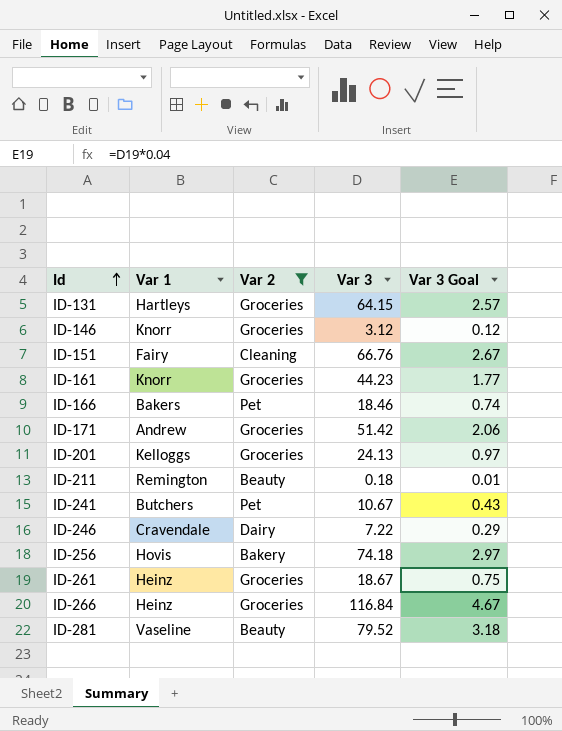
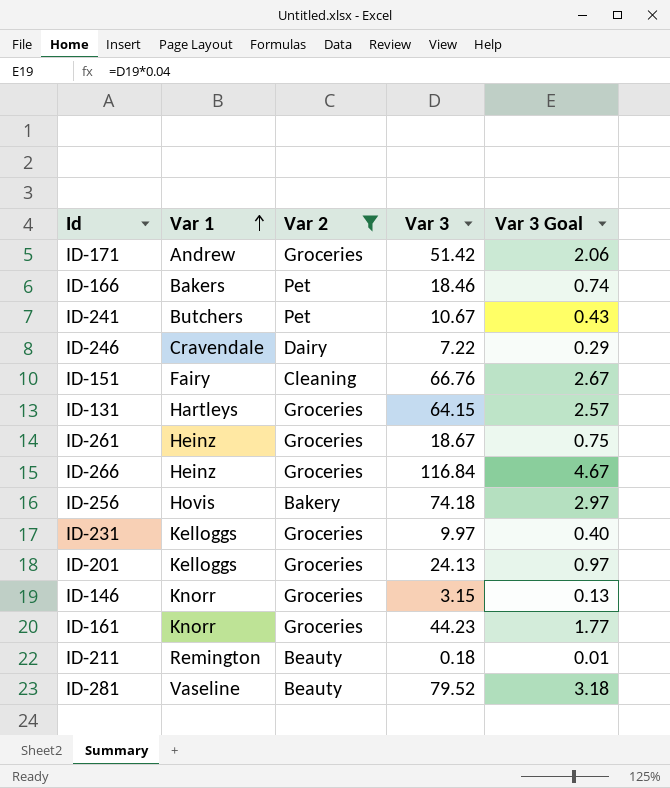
row order: Id ascending -> Var 1 ascending
row ID-231: none -> Kelloggs | Groceries | 9.97 | 0.40
ID-146 | Var 3: 3.12 -> 3.15
ID-146 | Var 3 Goal: 0.12 -> 0.13

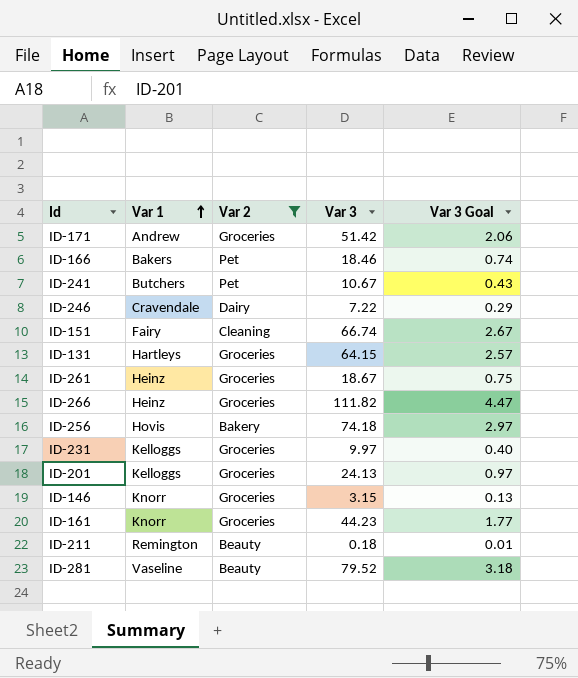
ID-151 | Var 3: 66.76 -> 66.74
ID-266 | Var 3: 116.84 -> 111.82
ID-266 | Var 3 Goal: 4.67 -> 4.47

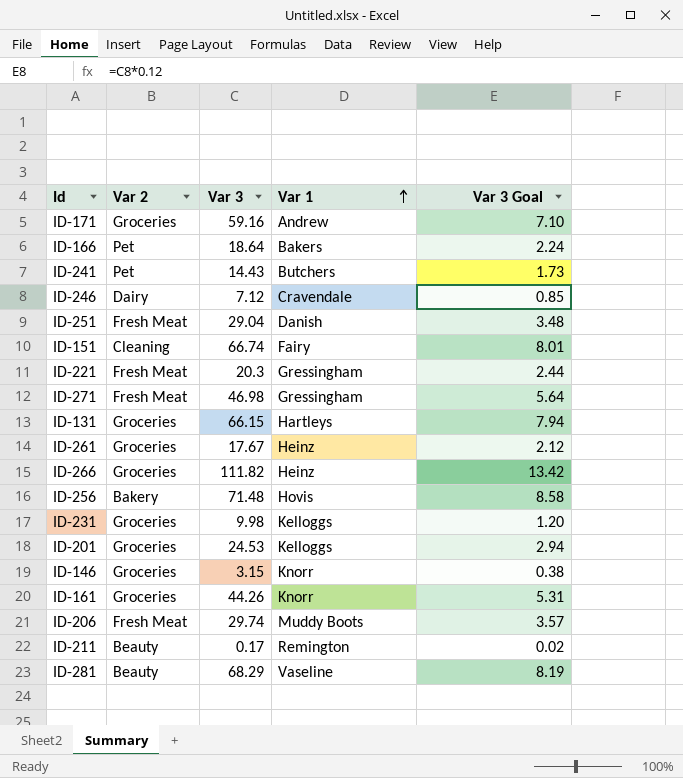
filter: Var 2 != Fresh Meat -> none
column Var 1 | position: 2 -> 4
column Var 3 Goal | formula: [Var 3] * 0.04 -> [Var 3] * 0.12
ID-171 | Var 3: 51.42 -> 59.16
ID-166 | Var 3: 18.46 -> 18.64
ID-241 | Var 3: 10.67 -> 14.43
ID-246 | Var 3: 7.22 -> 7.12
ID-131 | Var 3: 64.15 -> 66.15
ID-261 | Var 3: 18.67 -> 17.67
ID-256 | Var 3: 74.18 -> 71.48
ID-231 | Var 3: 9.97 -> 9.98
ID-201 | Var 3: 24.13 -> 24.53
ID-161 | Var 3: 44.23 -> 44.26
ID-211 | Var 3: 0.18 -> 0.17
ID-281 | Var 3: 79.52 -> 68.29

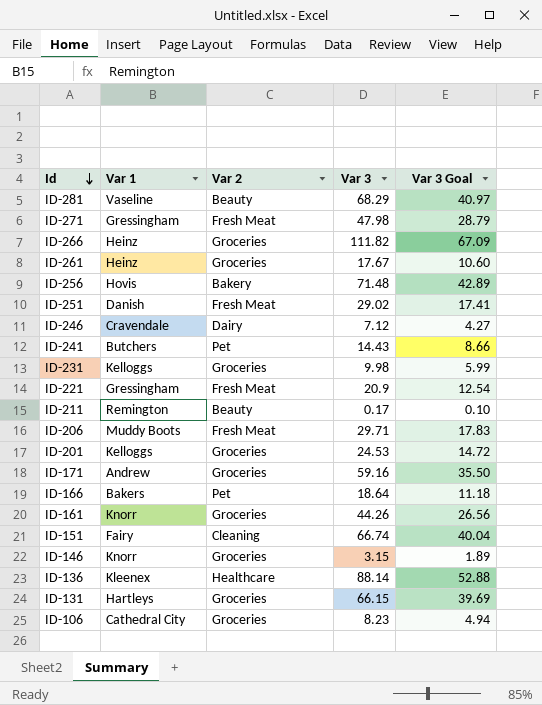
row order: Var 1 ascending -> Id descending
column Var 1 | position: 4 -> 2
column Var 3 Goal | formula: [Var 3] * 0.12 -> [Var 3] * 0.6
ID-271 | Var 3: 46.98 -> 47.98
ID-251 | Var 3: 29.04 -> 29.02
ID-221 | Var 3: 20.3 -> 20.9
ID-206 | Var 3: 29.74 -> 29.71
row ID-136: none -> Kleenex | Healthcare | 88.14 | 52.88
row ID-106: none -> Cathedral City | Groceries | 8.23 | 4.94

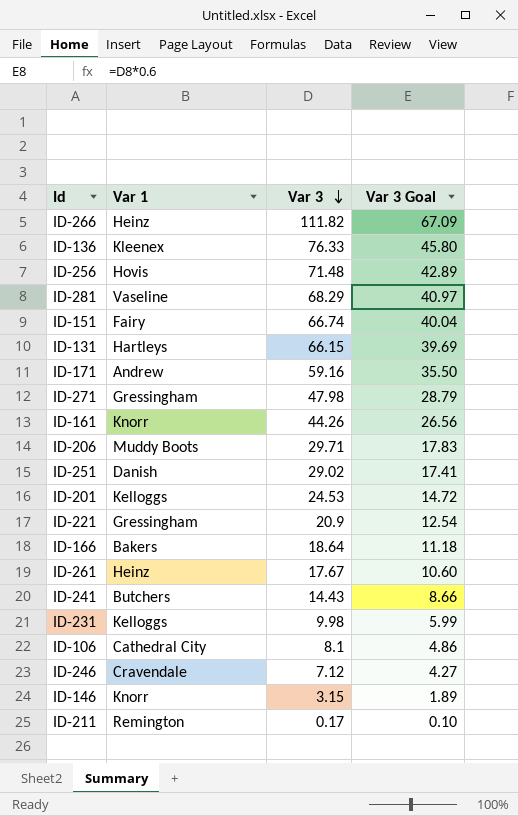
row order: Id descending -> Var 3 descending
column Var 2 | position: 3 -> none
ID-136 | Var 3: 88.14 -> 76.33
ID-136 | Var 3 Goal: 52.88 -> 45.80
ID-106 | Var 3: 8.23 -> 8.1
ID-106 | Var 3 Goal: 4.94 -> 4.86

